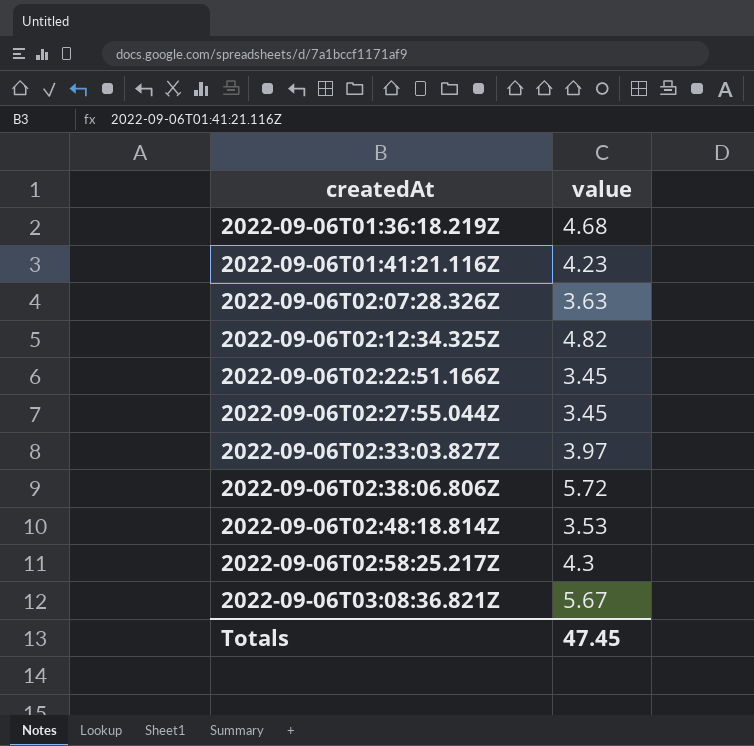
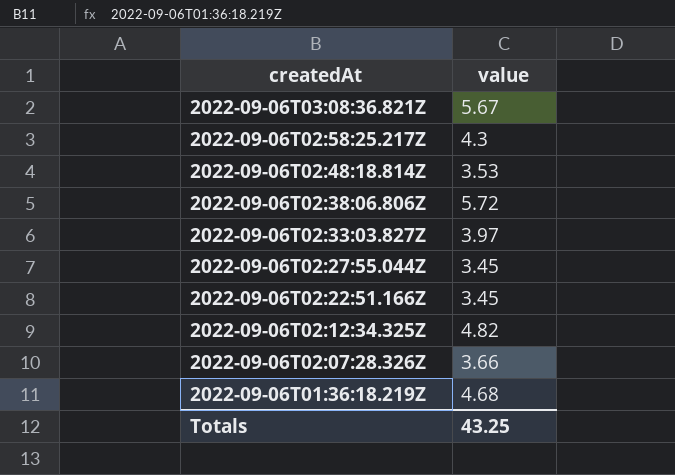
row order: createdAt ascending -> createdAt descending
row 2022-09-06T01:41:21.116Z: 4.23 -> none
2022-09-06T02:07:28.326Z | value: 3.63 -> 3.66
Totals | value: 47.45 -> 43.25

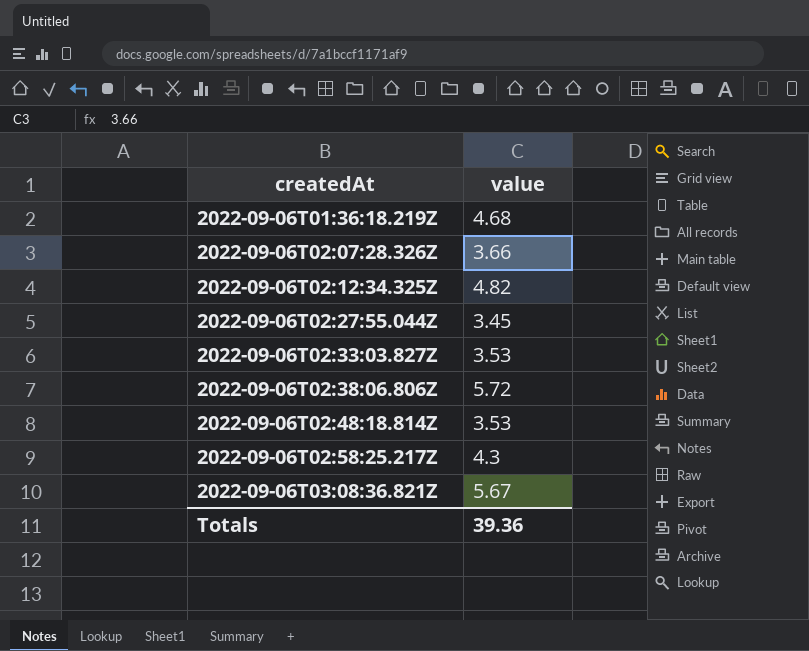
row order: createdAt descending -> createdAt ascending
row 2022-09-06T02:22:51.166Z: 3.45 -> none
2022-09-06T02:33:03.827Z | value: 3.97 -> 3.53
Totals | value: 43.25 -> 39.36

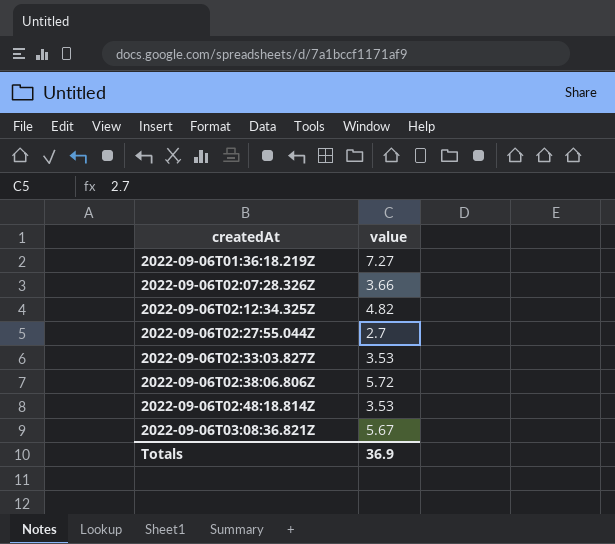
row 2022-09-06T02:58:25.217Z: 4.3 -> none
2022-09-06T01:36:18.219Z | value: 4.68 -> 7.27
2022-09-06T02:27:55.044Z | value: 3.45 -> 2.7
Totals | value: 39.36 -> 36.9

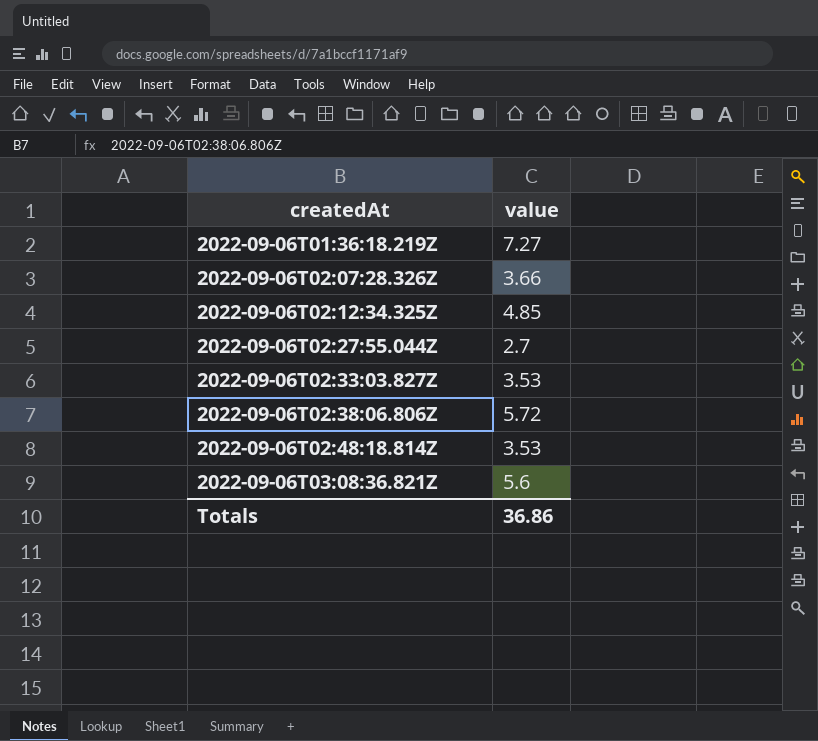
2022-09-06T02:12:34.325Z | value: 4.82 -> 4.85
2022-09-06T03:08:36.821Z | value: 5.67 -> 5.6
Totals | value: 36.9 -> 36.86

